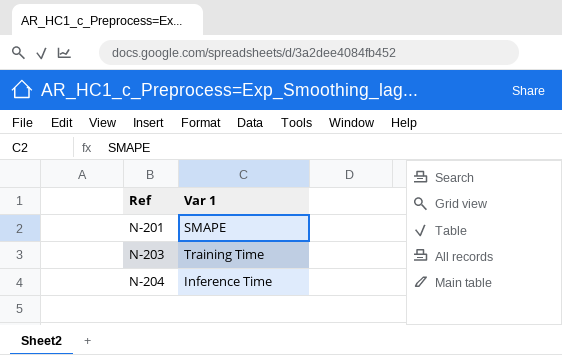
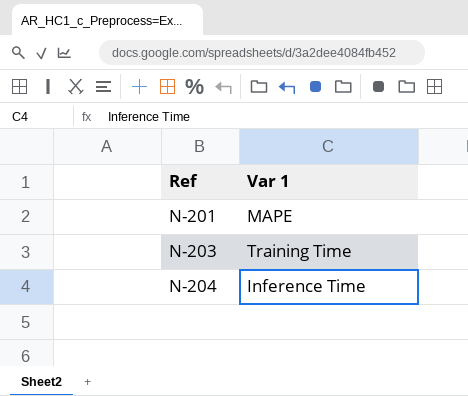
N-201 | Var 1: SMAPE -> MAPE

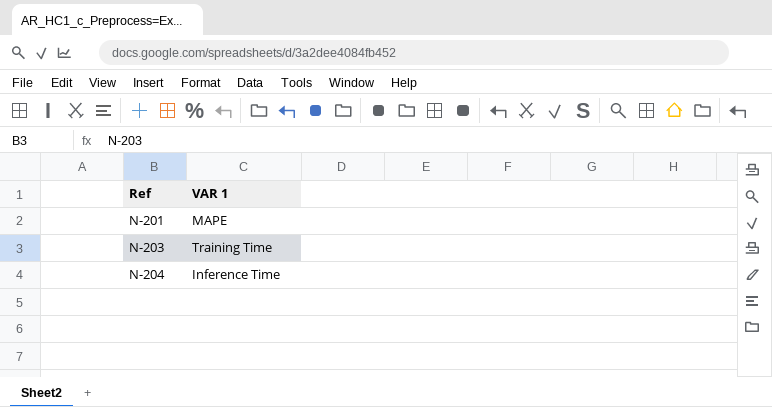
column name: Var 1 -> VAR 1

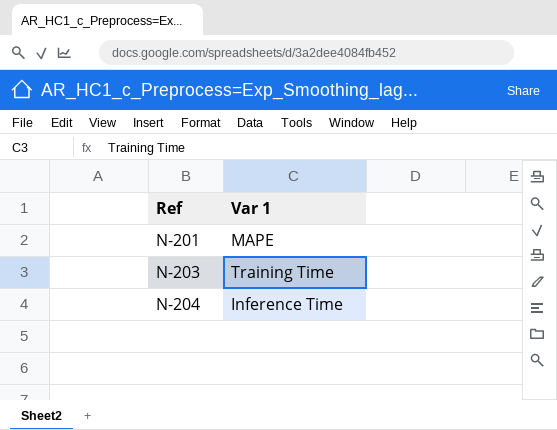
column name: VAR 1 -> Var 1

